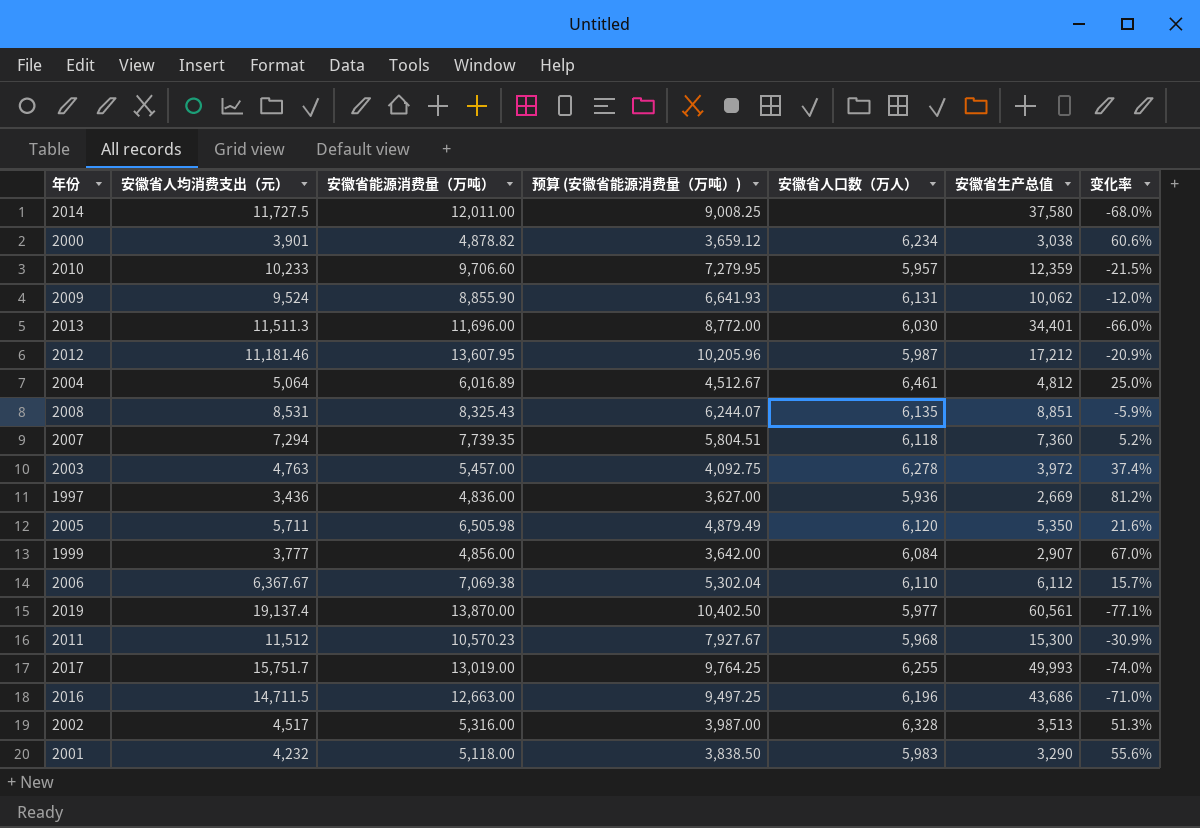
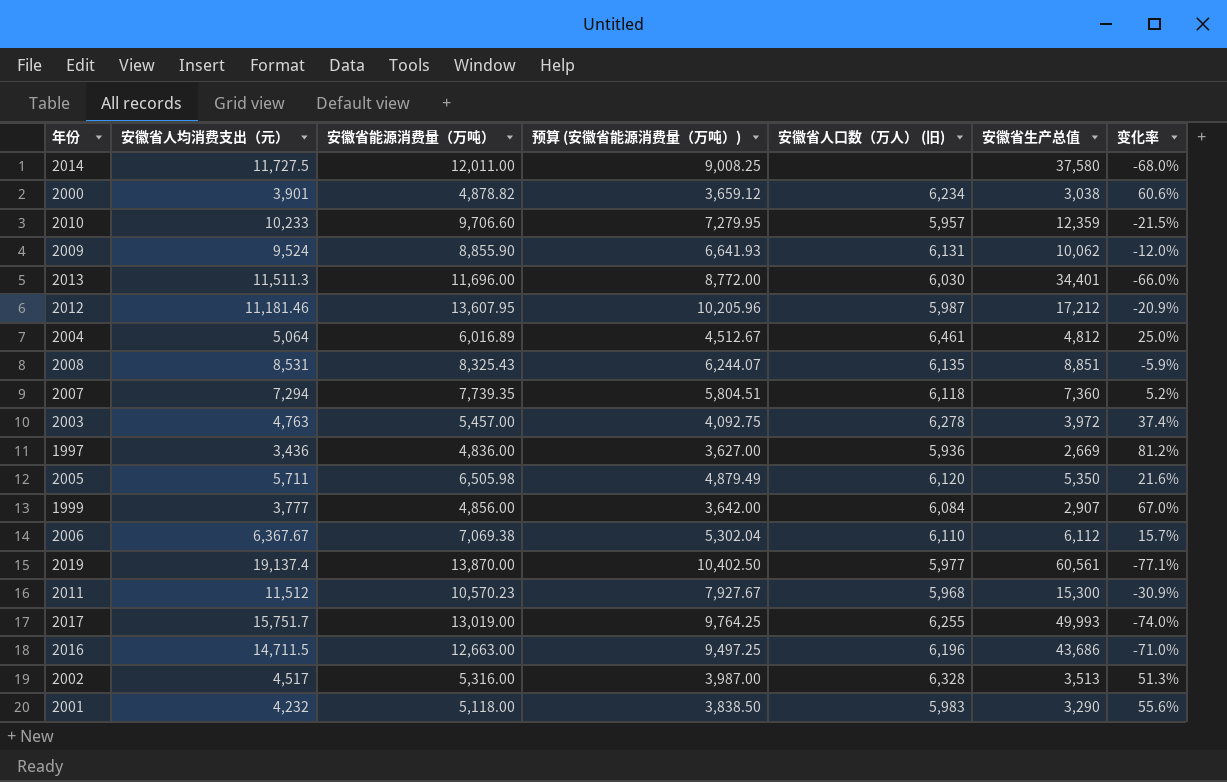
column name: 安徽省人口数（万人） -> 安徽省人口数（万人） (旧)

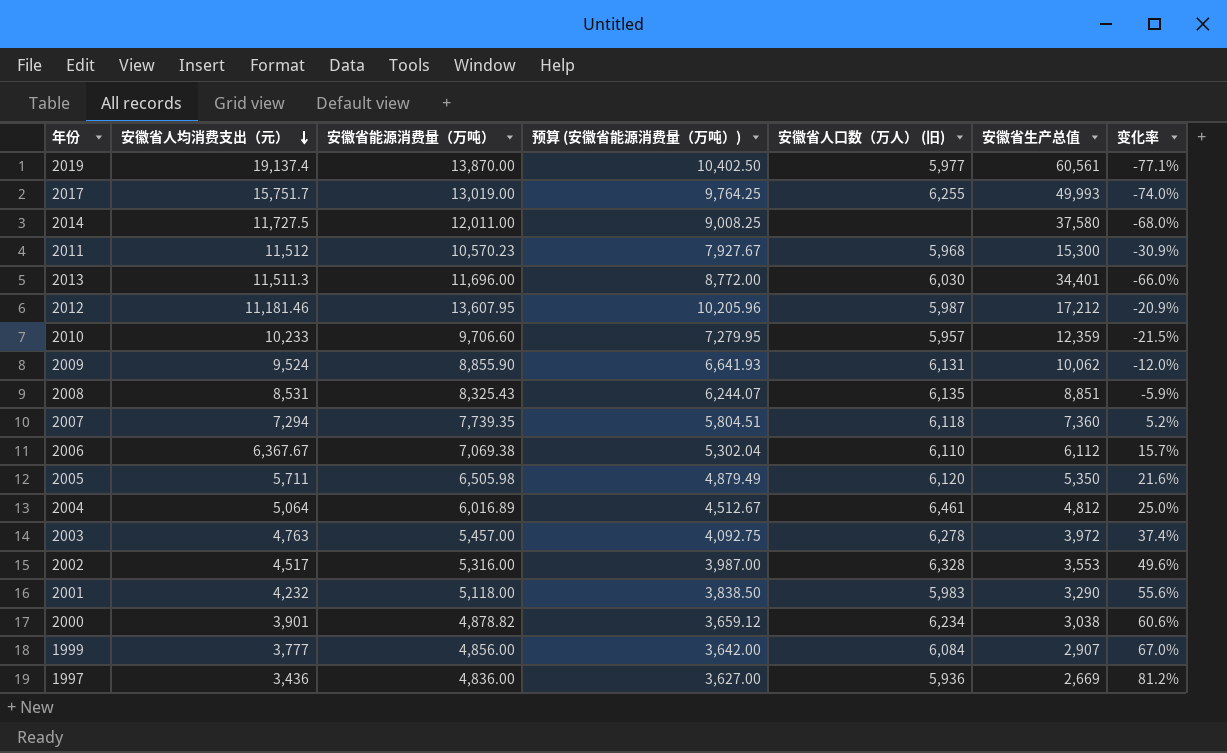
row order: none -> 安徽省人均消费支出（元） descending
row 2016: 14,711.5 | 12,663.00 | 9,497.25 | 6,196 | 43,686 | -71.0% -> none
2002 | 安徽省生产总值: 3,513 -> 3,553
2002 | 变化率: 51.3% -> 49.6%

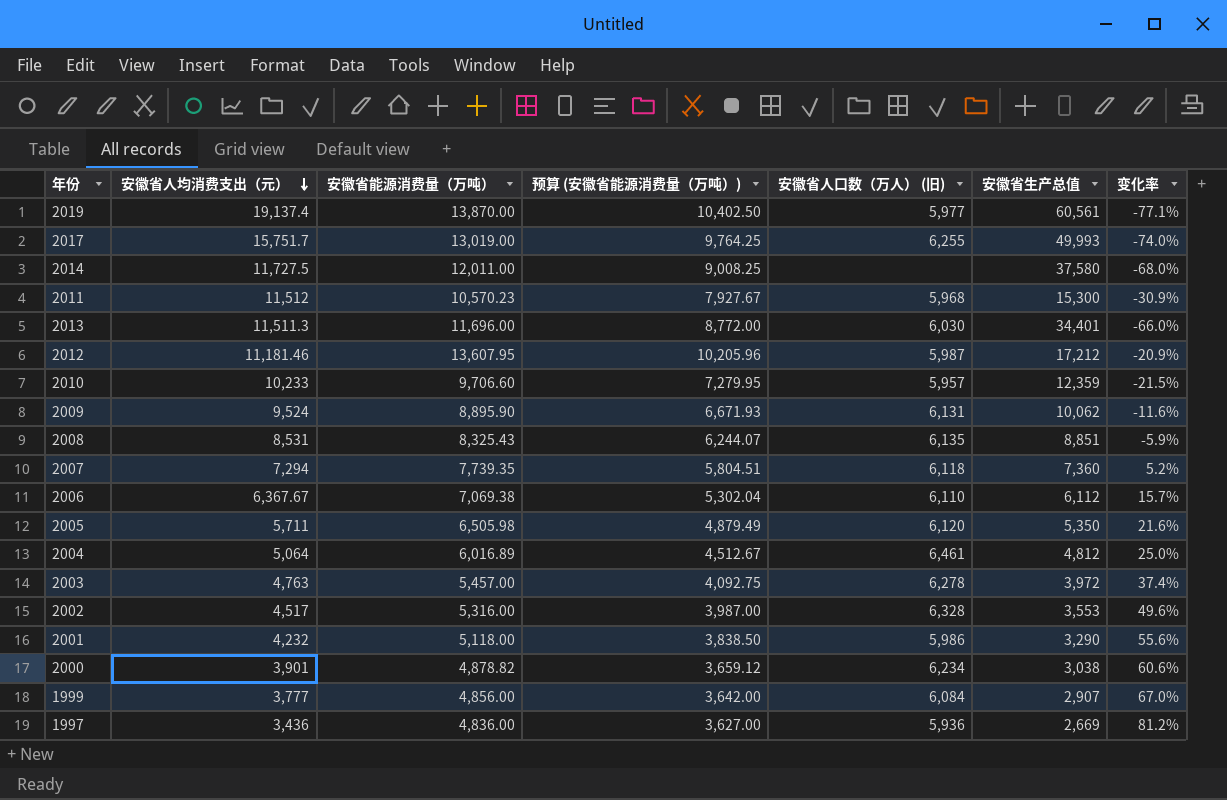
2009 | 安徽省能源消费量（万吨）: 8,855.90 -> 8,895.90
2009 | 预算 (安徽省能源消费量（万吨）): 6,641.93 -> 6,671.93
2009 | 变化率: -12.0% -> -11.6%
2001 | 安徽省人口数（万人） (旧): 5,983 -> 5,986

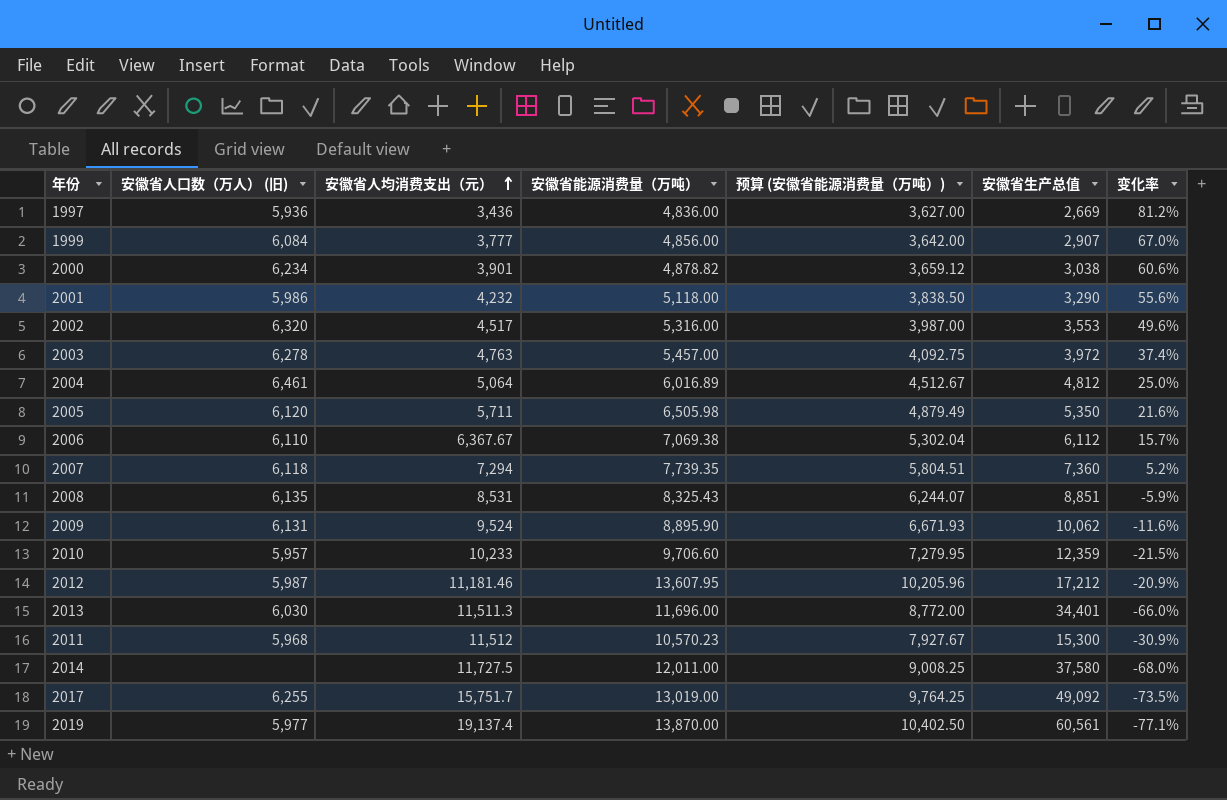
row order: 安徽省人均消费支出（元） descending -> 安徽省人均消费支出（元） ascending
column 安徽省人口数（万人） (旧) | position: 5 -> 2
2002 | 安徽省人口数（万人） (旧): 6,328 -> 6,320
2017 | 安徽省生产总值: 49,993 -> 49,092
2017 | 变化率: -74.0% -> -73.5%

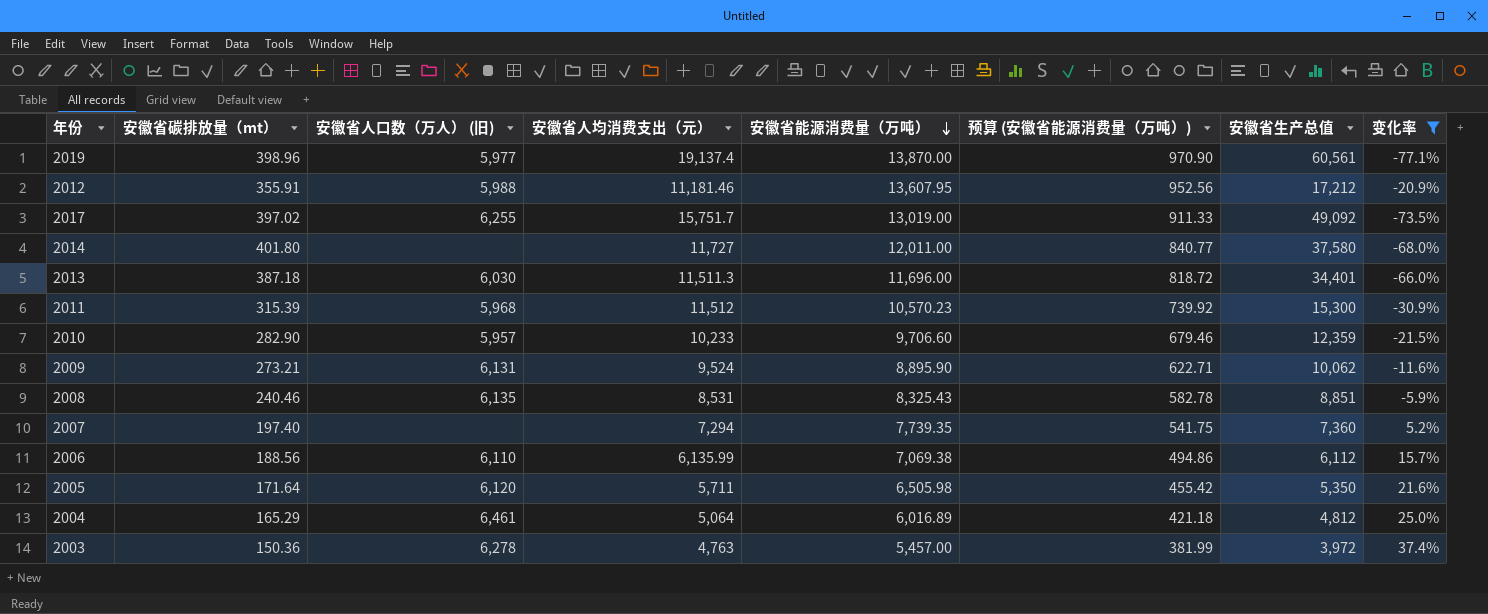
filter: none -> 变化率 <= 37.4%
row order: 安徽省人均消费支出（元） ascending -> 安徽省能源消费量（万吨） descending
column 安徽省碳排放量（mt） | position: none -> 2
column 预算 (安徽省能源消费量（万吨）) | formula: [安徽省能源消费量（万吨）] * 0.75 -> [安徽省能源消费量（万吨）] * 0.07
2012 | 安徽省人口数（万人） (旧): 5,987 -> 5,988
2014 | 安徽省人均消费支出（元）: 11,727.5 -> 11,727
2007 | 安徽省人口数（万人） (旧): 6,118 -> none
2006 | 安徽省人均消费支出（元）: 6,367.67 -> 6,135.99

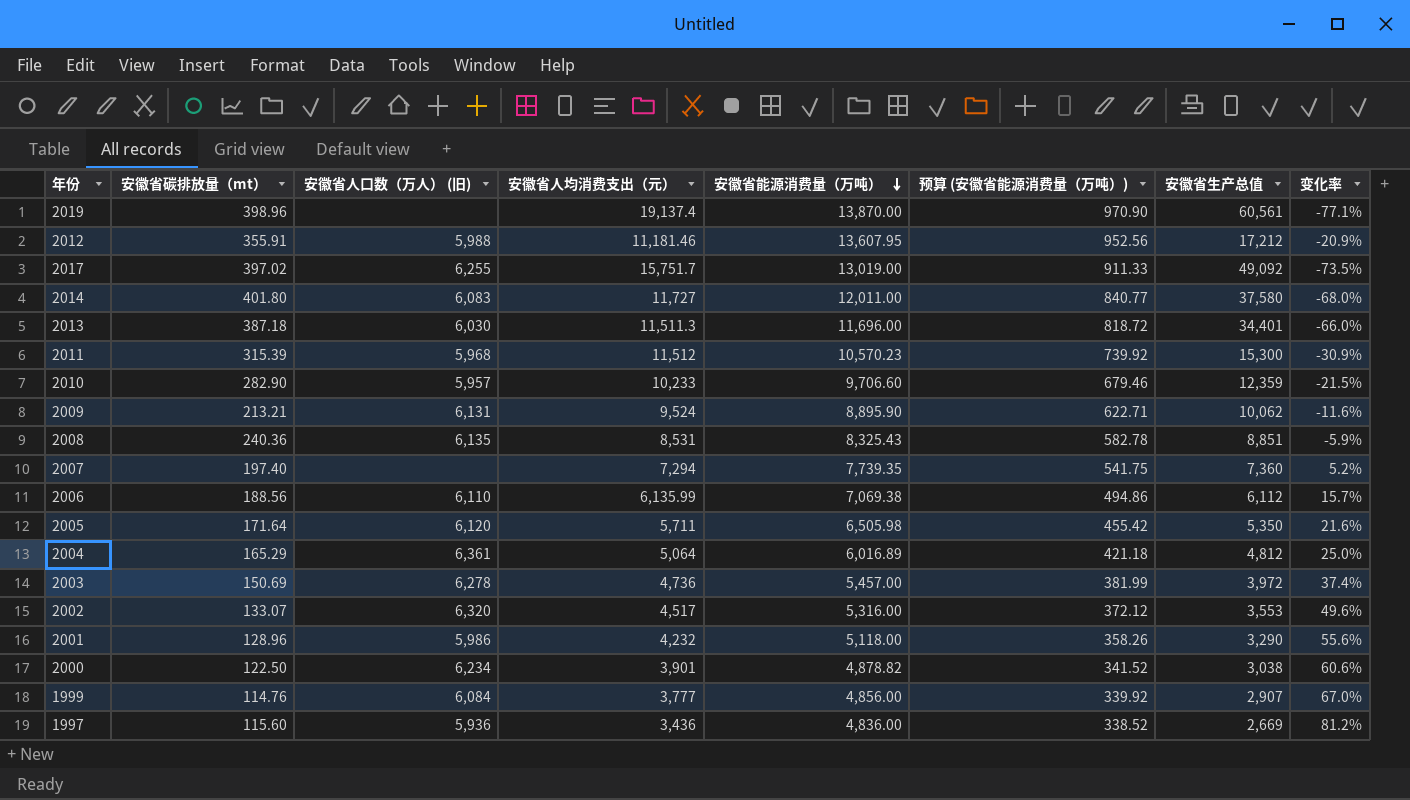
filter: 变化率 <= 37.4% -> none
2019 | 安徽省人口数（万人） (旧): 5,977 -> none
2014 | 安徽省人口数（万人） (旧): none -> 6,083
2009 | 安徽省碳排放量（mt）: 273.21 -> 213.21
2008 | 安徽省碳排放量（mt）: 240.46 -> 240.36
2004 | 安徽省人口数（万人） (旧): 6,461 -> 6,361
2003 | 安徽省碳排放量（mt）: 150.36 -> 150.69
2003 | 安徽省人均消费支出（元）: 4,763 -> 4,736

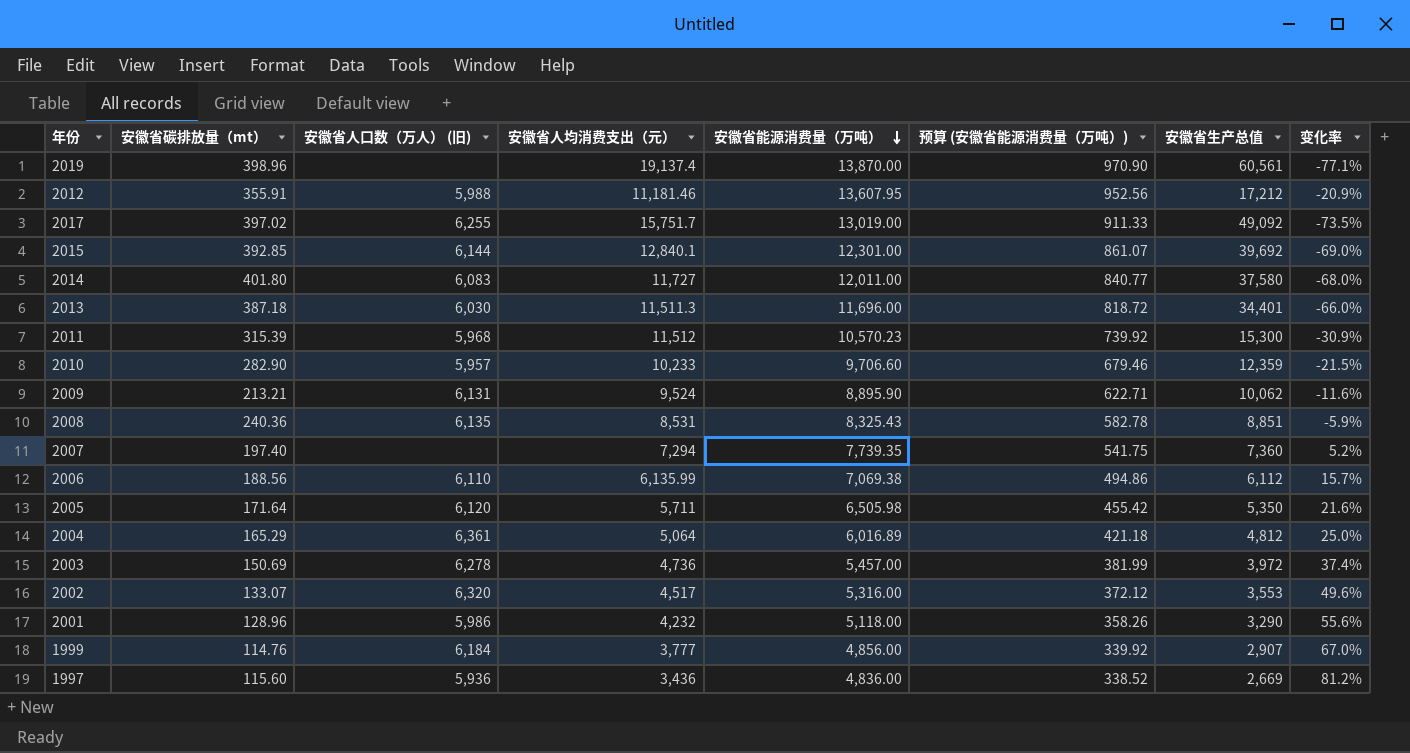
row 2000: 122.50 | 6,234 | 3,901 | 4,878.82 | 341.52 | 3,038 | 60.6% -> none
row 2015: none -> 392.85 | 6,144 | 12,840.1 | 12,301.00 | 861.07 | 39,692 | -69.0%
1999 | 安徽省人口数（万人） (旧): 6,084 -> 6,184

